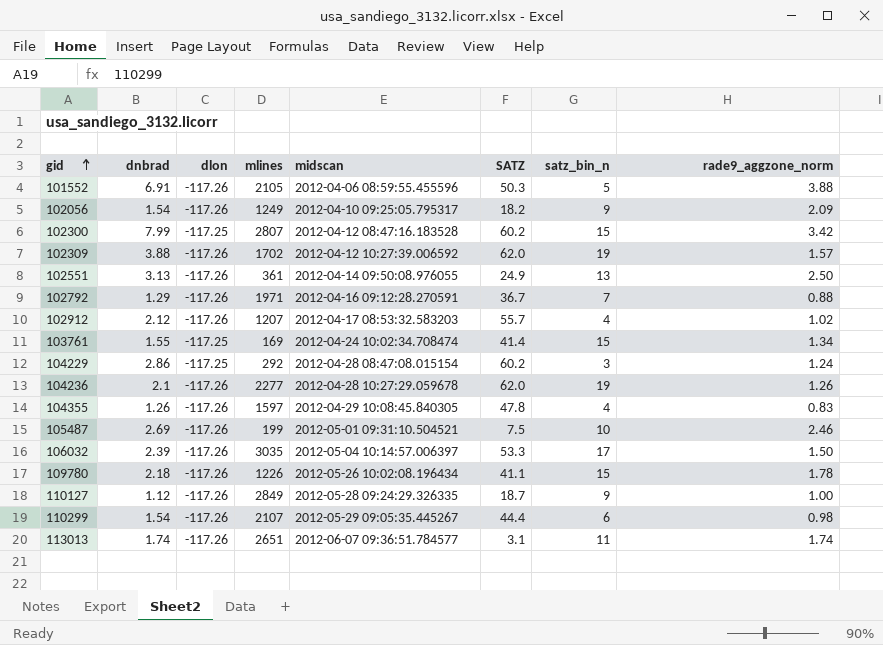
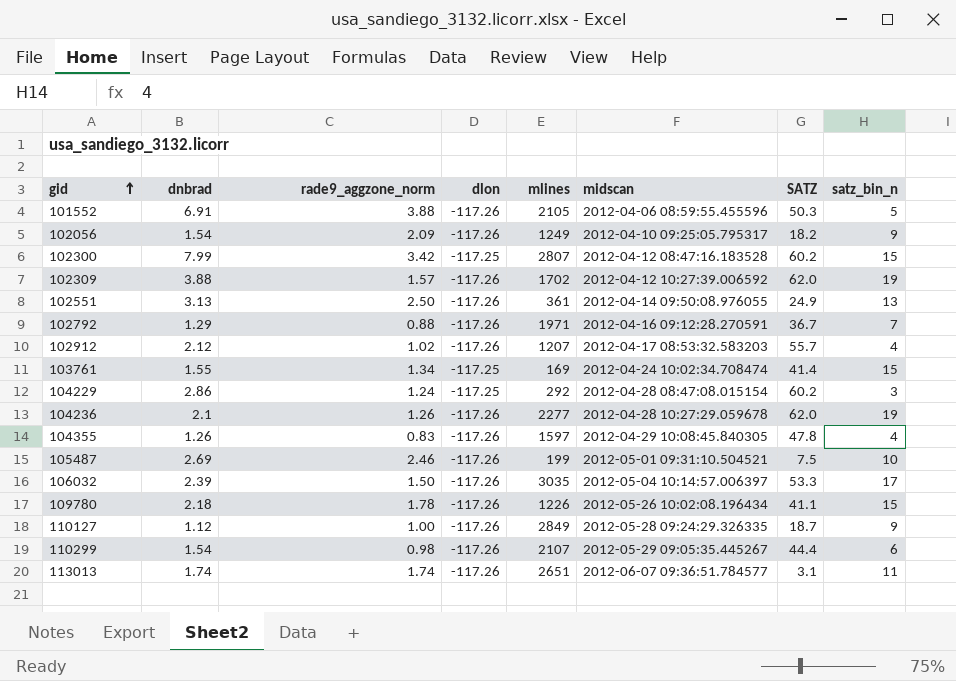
column rade9_aggzone_norm | position: 8 -> 3

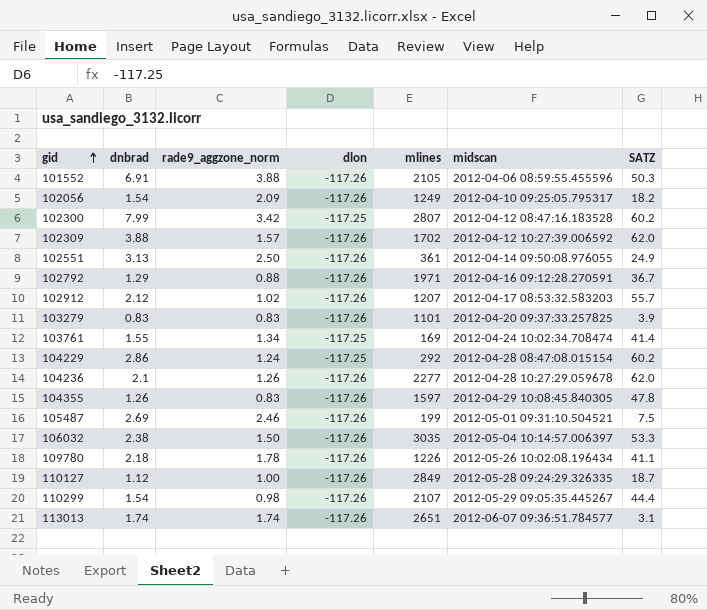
column satz_bin_n | position: 8 -> none
row 103279: none -> 0.83 | 0.83 | -117.26 | 1101 | 2012-04-20 09:37:33.257825 | 3.9
106032 | dnbrad: 2.39 -> 2.38

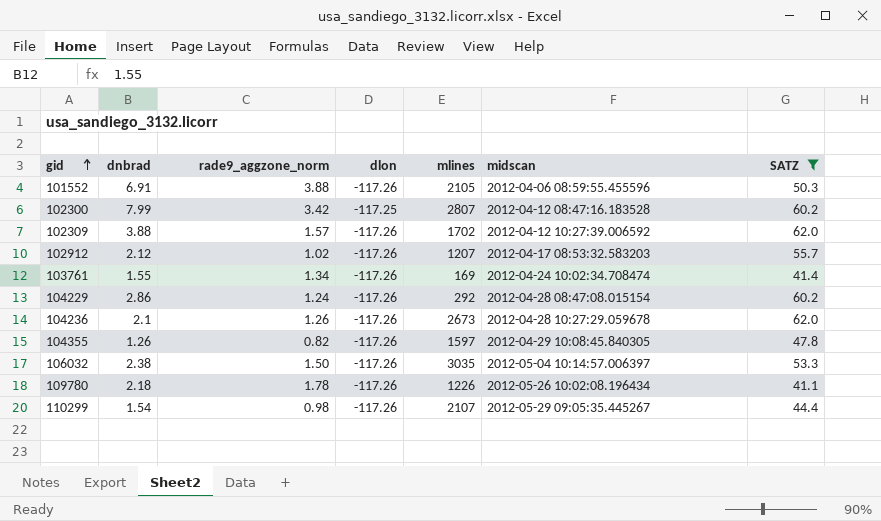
filter: none -> SATZ >= 41.1
103761 | dlon: -117.25 -> -117.26
104229 | dlon: -117.25 -> -117.26
104236 | mlines: 2277 -> 2673
104355 | rade9_aggzone_norm: 0.83 -> 0.82

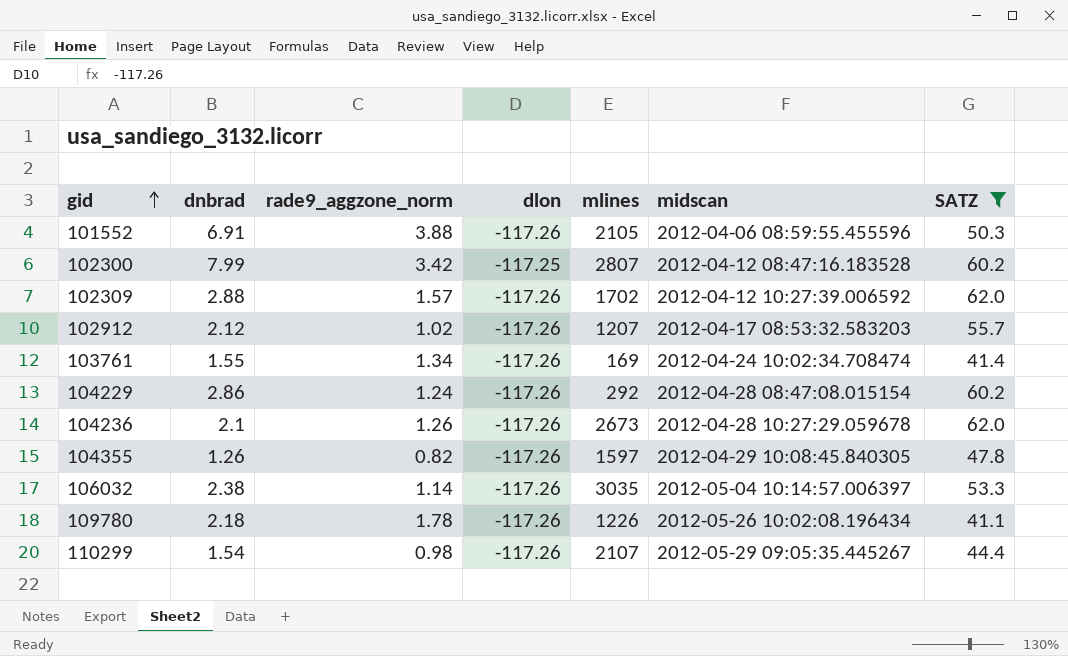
102309 | dnbrad: 3.88 -> 2.88
106032 | rade9_aggzone_norm: 1.50 -> 1.14

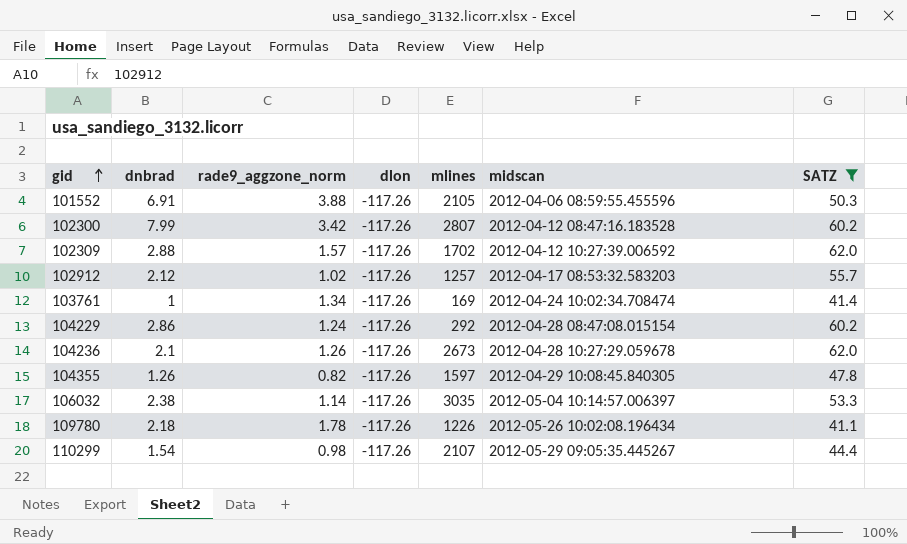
102300 | dlon: -117.25 -> -117.26
102912 | mlines: 1207 -> 1257
103761 | dnbrad: 1.55 -> 1

